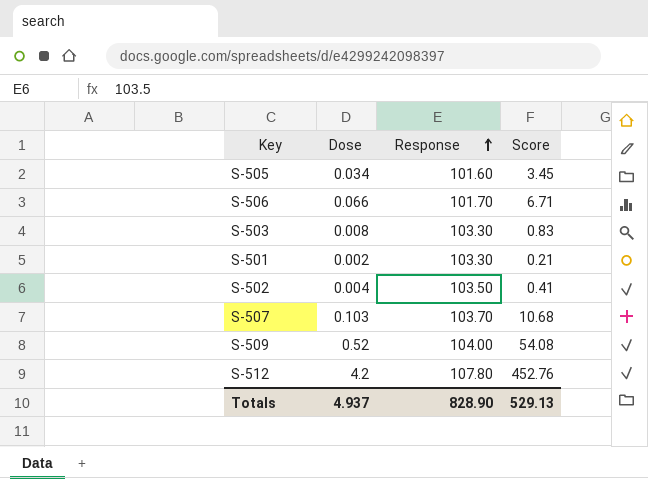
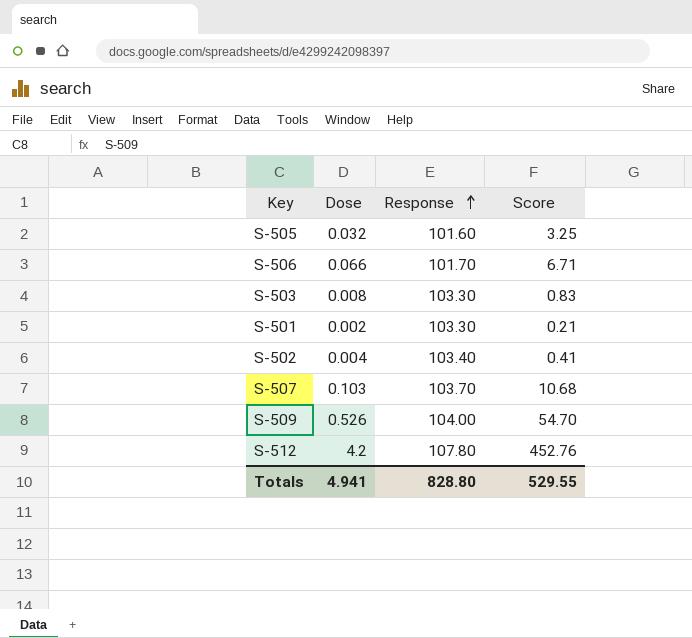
S-505 | Dose: 0.034 -> 0.032
S-505 | Score: 3.45 -> 3.25
S-502 | Response: 103.50 -> 103.40
S-509 | Dose: 0.52 -> 0.526
S-509 | Score: 54.08 -> 54.70
Totals | Dose: 4.937 -> 4.941
Totals | Response: 828.90 -> 828.80
Totals | Score: 529.13 -> 529.55

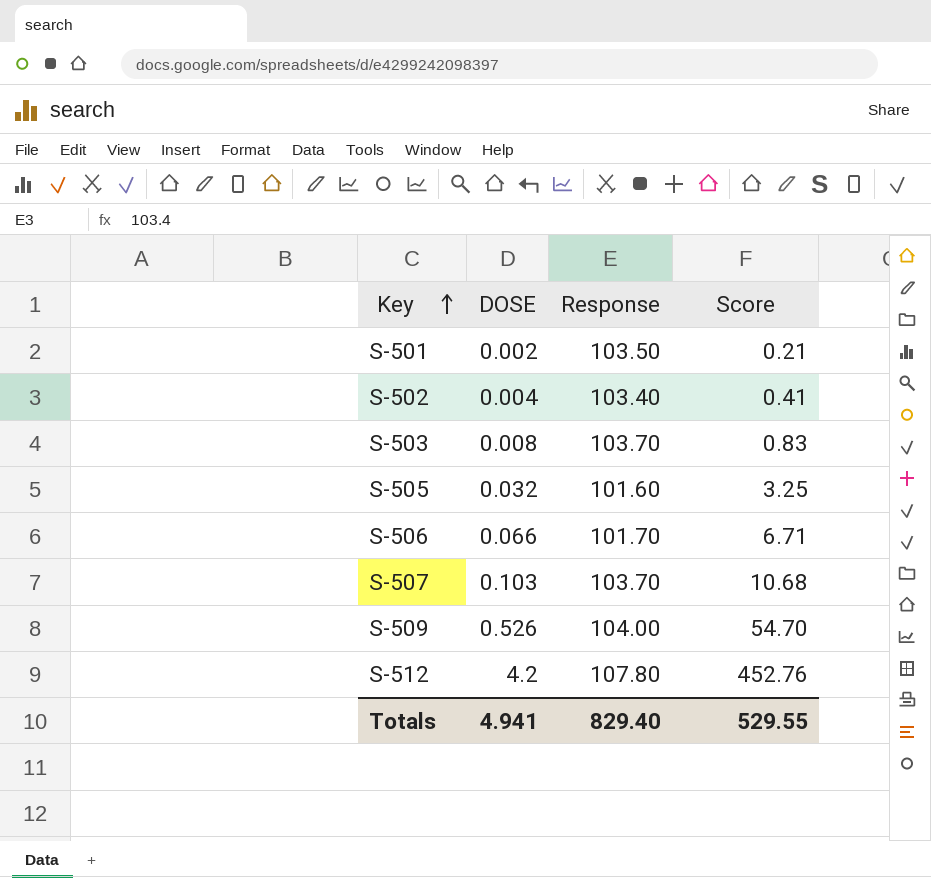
row order: Response ascending -> Key ascending
column name: Dose -> DOSE
S-501 | Response: 103.30 -> 103.50
S-503 | Response: 103.30 -> 103.70
Totals | Response: 828.80 -> 829.40

